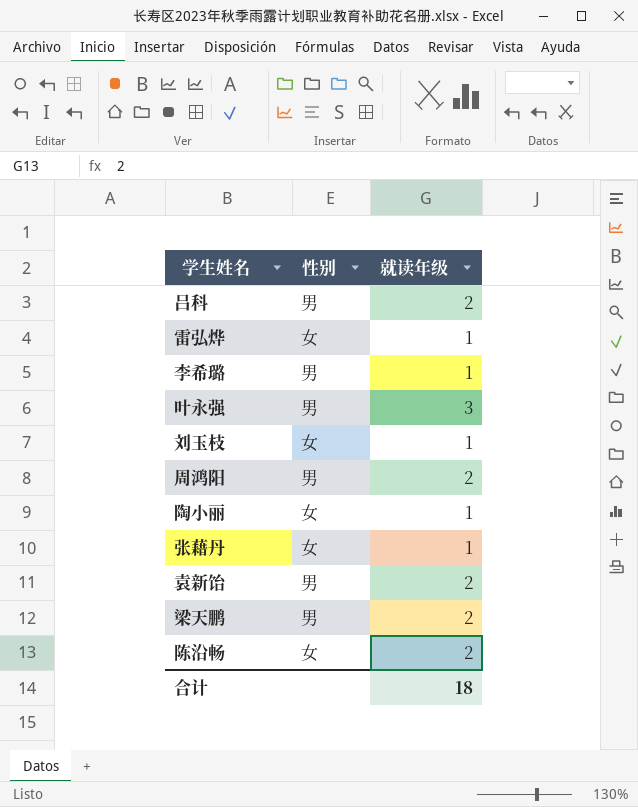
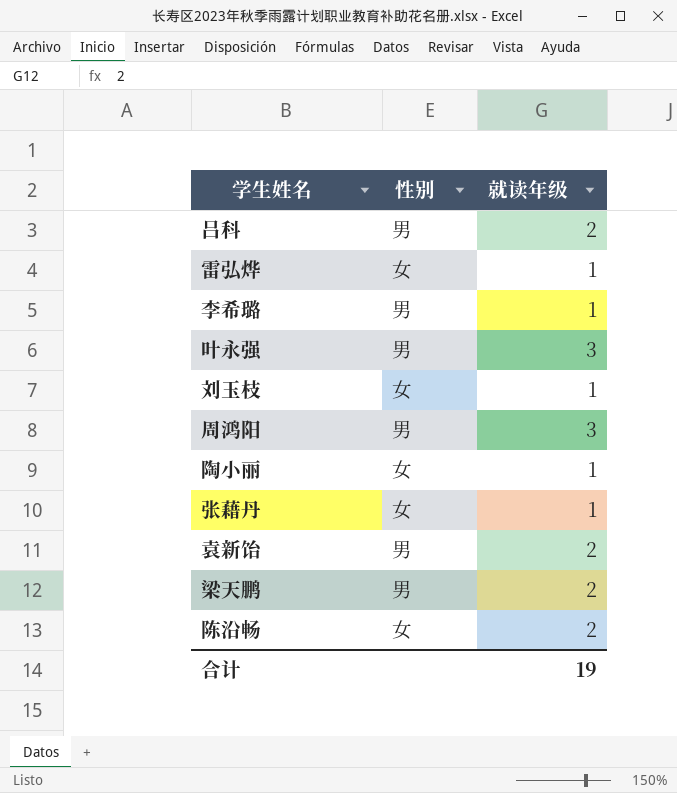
周鸿阳 | 就读年级: 2 -> 3
合计 | 就读年级: 18 -> 19

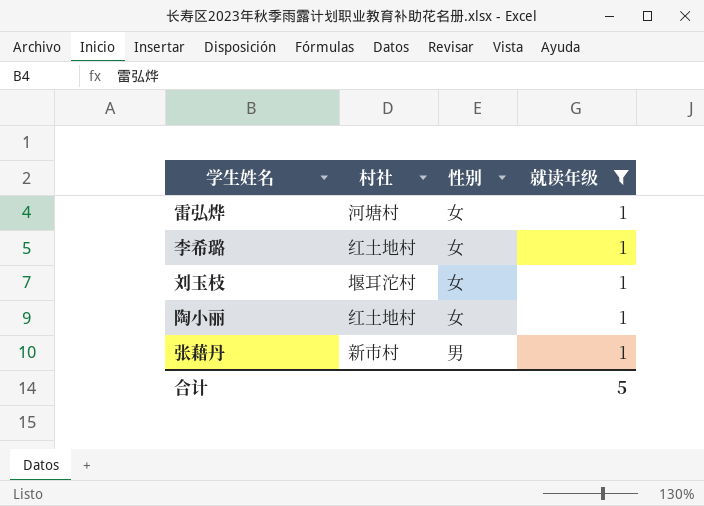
filter: none -> 就读年级 = 1
column 村社 | position: none -> 2
李希璐 | 性别: 男 -> 女
张藉丹 | 性别: 女 -> 男
合计 | 就读年级: 19 -> 5

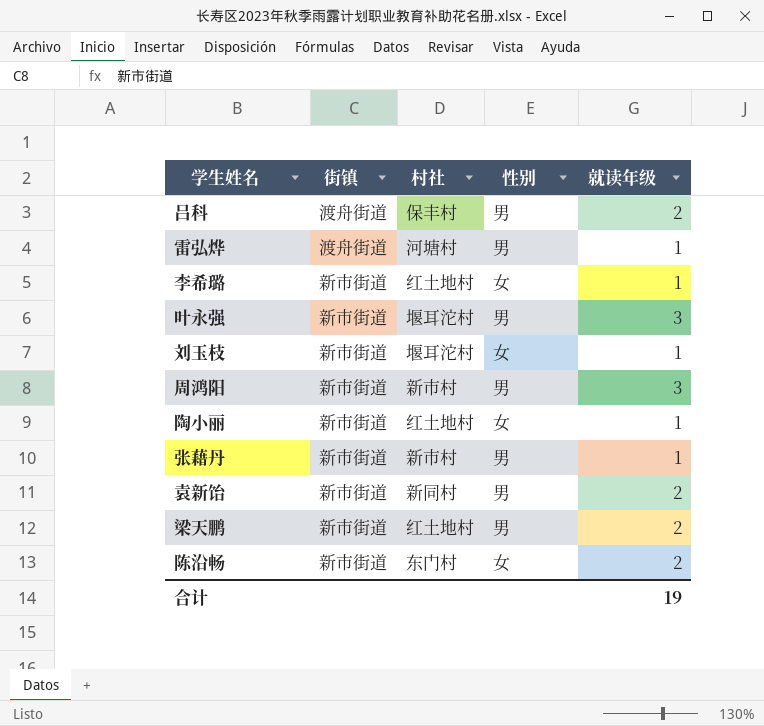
filter: 就读年级 = 1 -> none
column 街镇 | position: none -> 2
雷弘烨 | 性别: 女 -> 男
合计 | 就读年级: 5 -> 19

